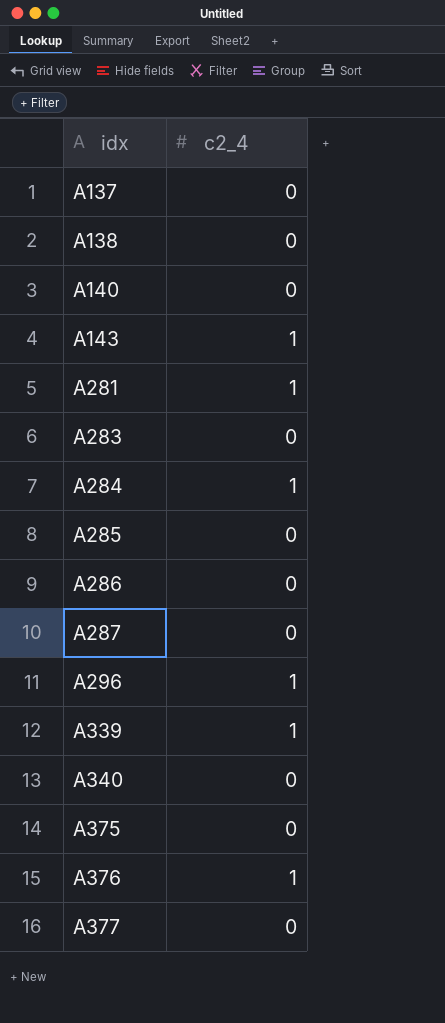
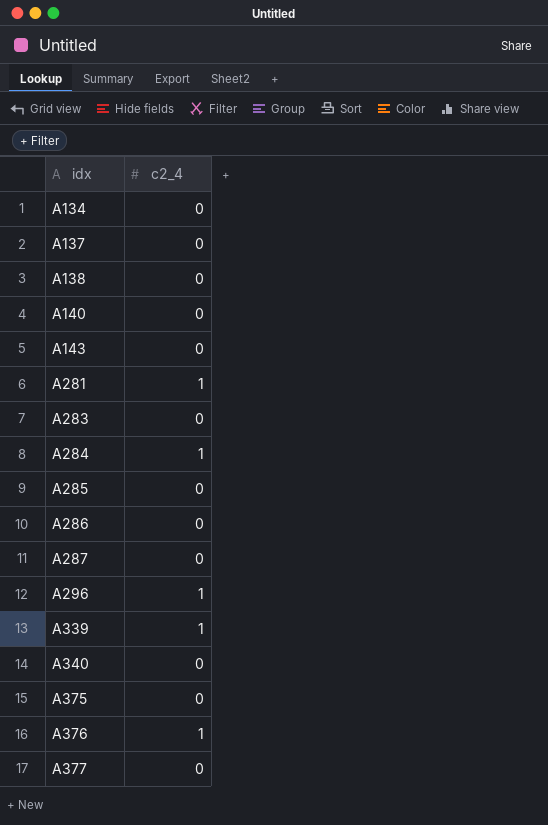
row A134: none -> 0
A143 | c2_4: 1 -> 0

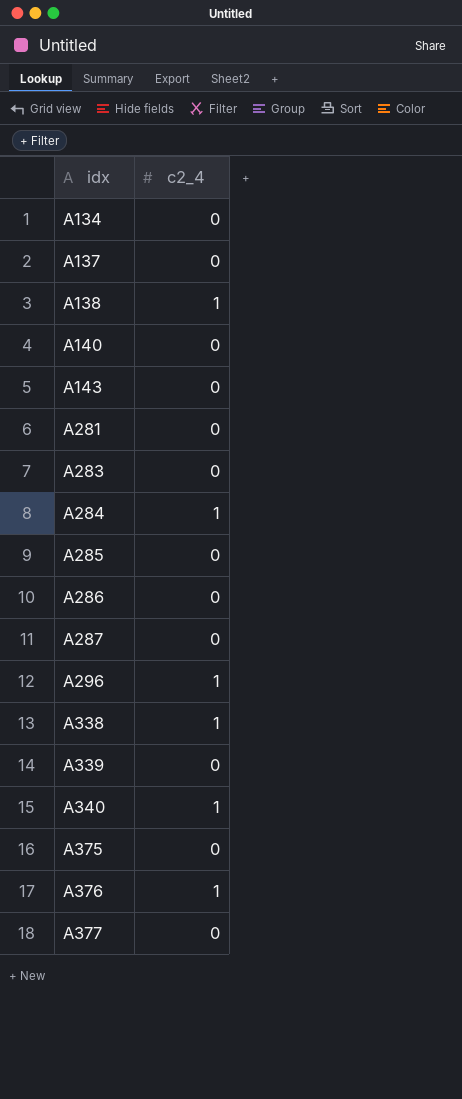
A138 | c2_4: 0 -> 1
A281 | c2_4: 1 -> 0
row A338: none -> 1
A339 | c2_4: 1 -> 0
A340 | c2_4: 0 -> 1

